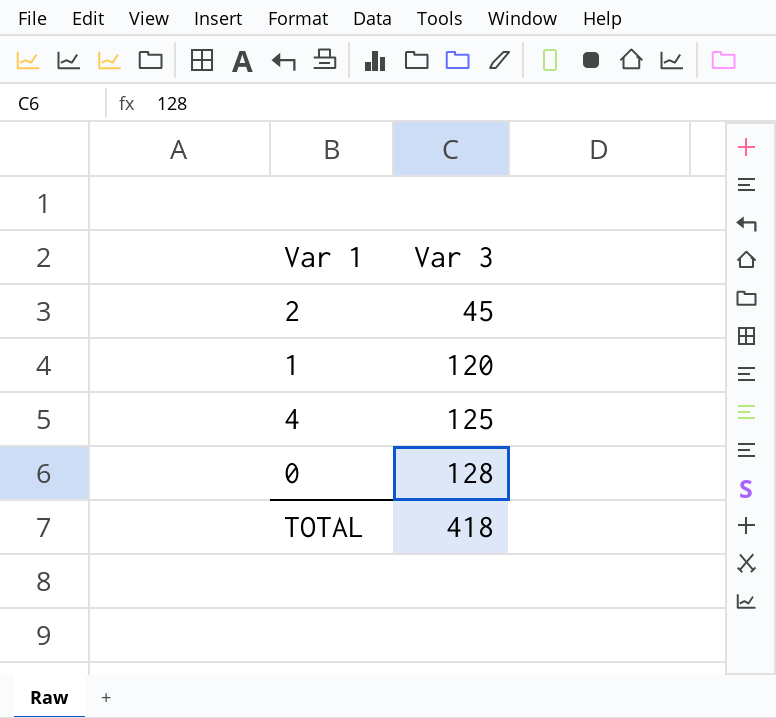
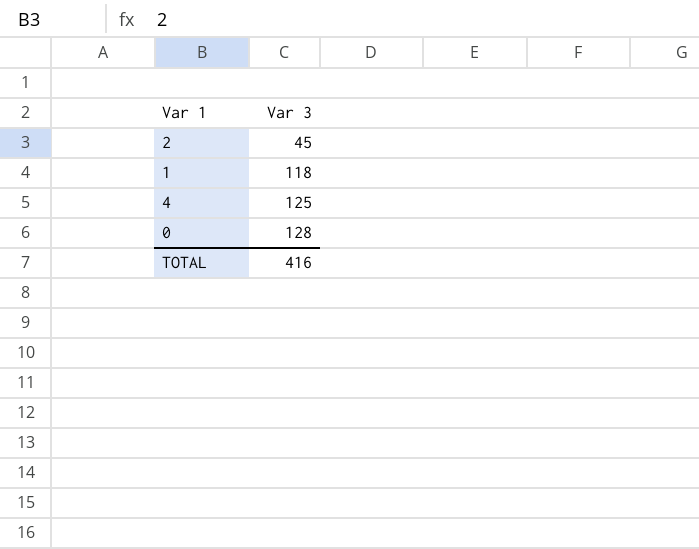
1 | Var 3: 120 -> 118
TOTAL | Var 3: 418 -> 416

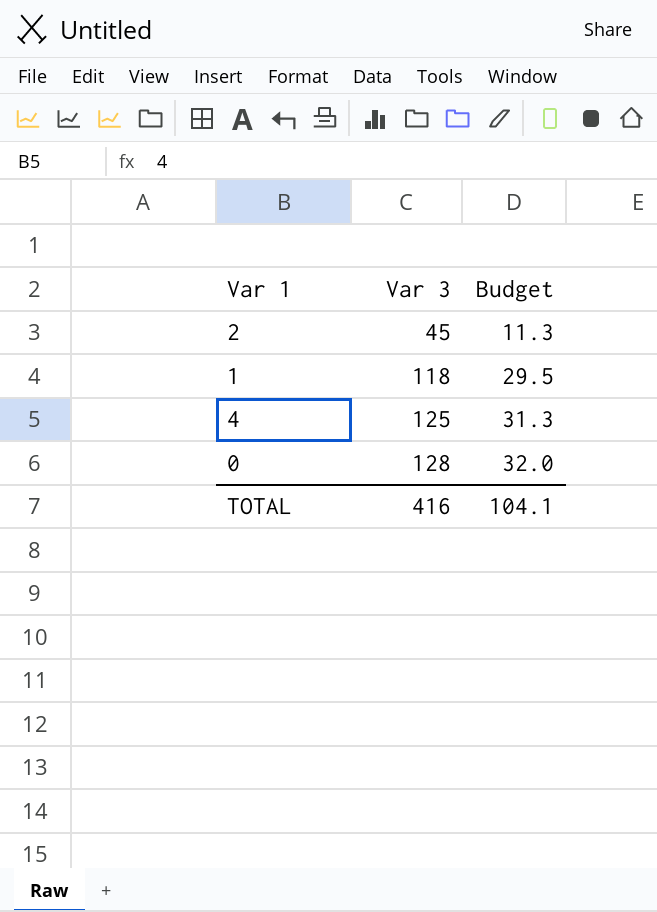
column Budget | formula: none -> [Var 3] * 0.25

